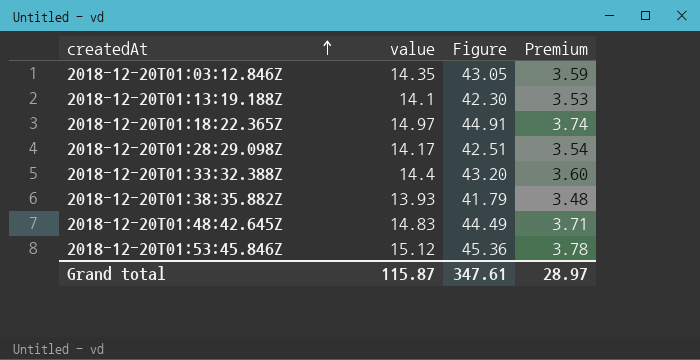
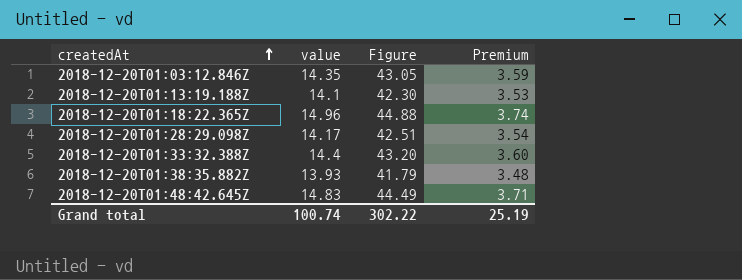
row 2018-12-20T01:53:45.846Z: 15.12 | 45.36 | 3.78 -> none
2018-12-20T01:18:22.365Z | value: 14.97 -> 14.96
2018-12-20T01:18:22.365Z | Figure: 44.91 -> 44.88
Grand total | value: 115.87 -> 100.74
Grand total | Figure: 347.61 -> 302.22
Grand total | Premium: 28.97 -> 25.19

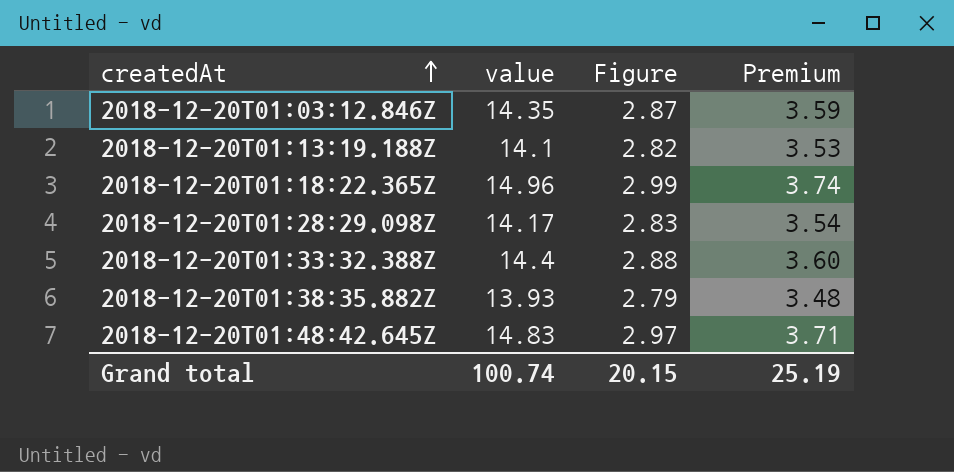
column Figure | formula: [value] * 3 -> [value] * 0.2
Grand total | Figure: 302.22 -> 20.15

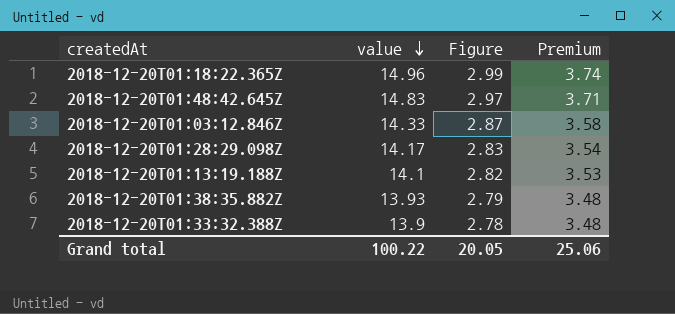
row order: createdAt ascending -> value descending
2018-12-20T01:03:12.846Z | value: 14.35 -> 14.33
2018-12-20T01:03:12.846Z | Premium: 3.59 -> 3.58
2018-12-20T01:33:32.388Z | value: 14.4 -> 13.9
2018-12-20T01:33:32.388Z | Figure: 2.88 -> 2.78
2018-12-20T01:33:32.388Z | Premium: 3.60 -> 3.48
Grand total | value: 100.74 -> 100.22
Grand total | Figure: 20.15 -> 20.05
Grand total | Premium: 25.19 -> 25.06

